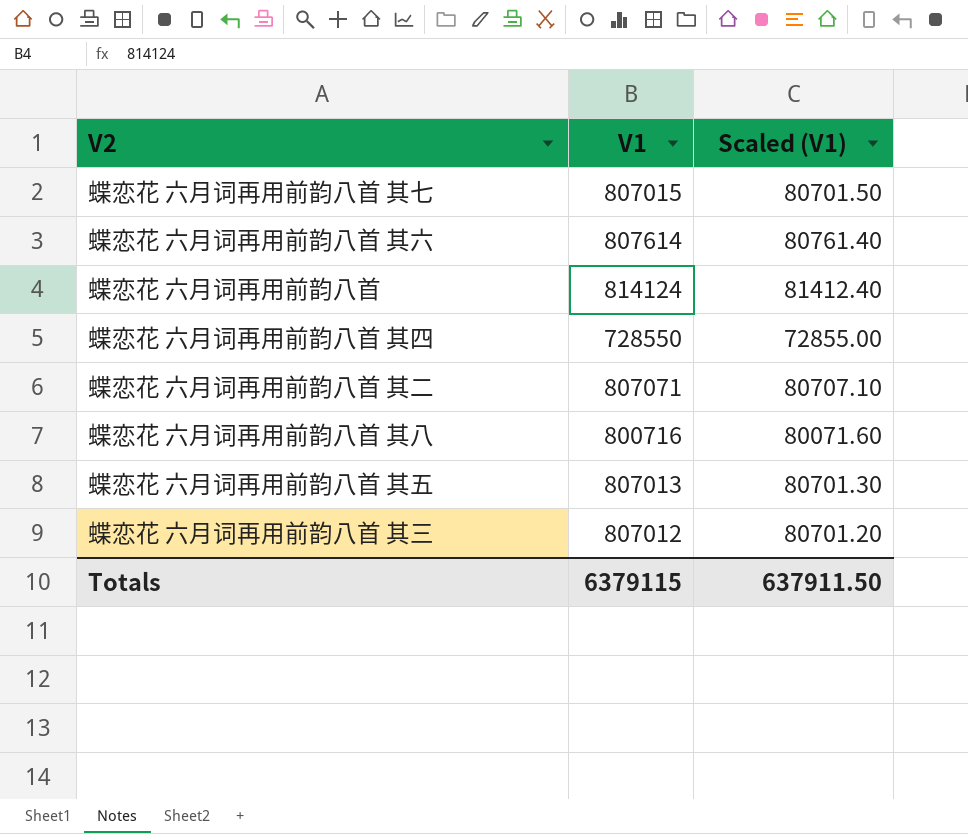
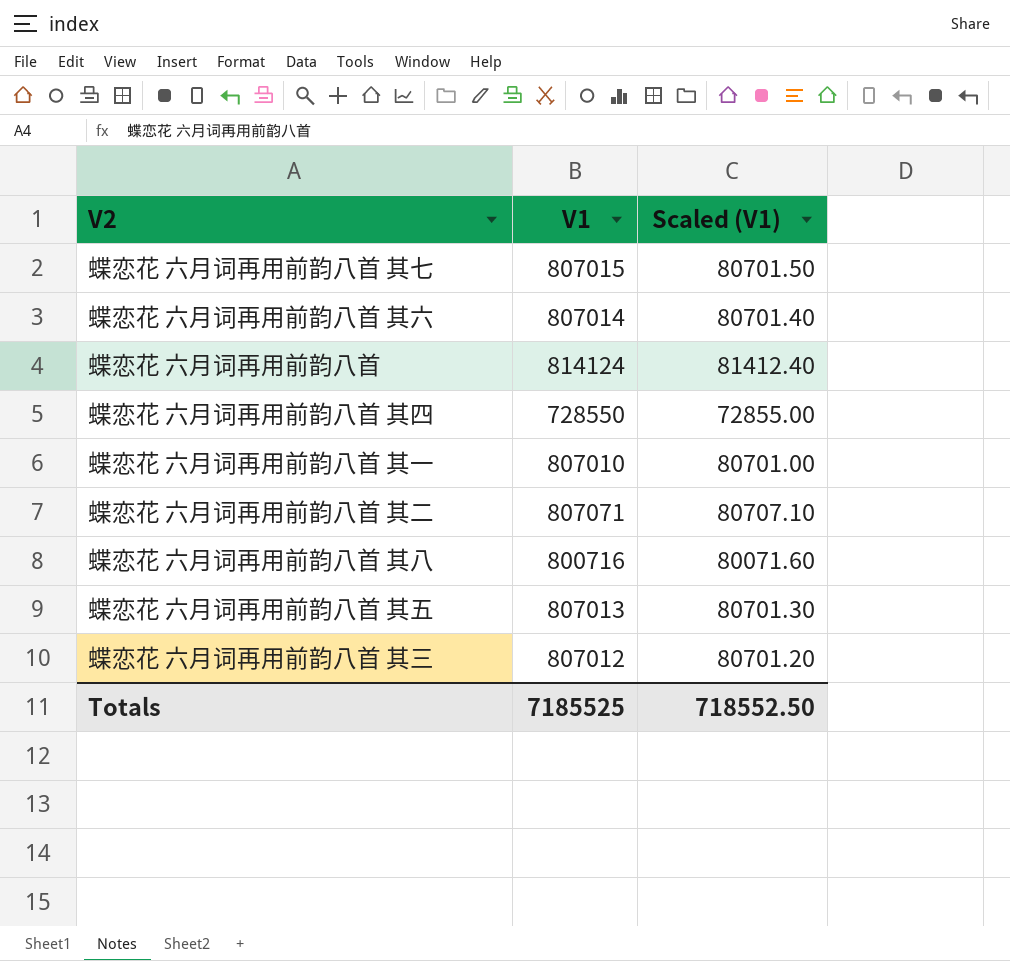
蝶恋花 六月词再用前韵八首 其六 | V1: 807614 -> 807014
蝶恋花 六月词再用前韵八首 其六 | Scaled (V1): 80761.40 -> 80701.40
row 蝶恋花 六月词再用前韵八首 其一: none -> 807010 | 80701.00
Totals | V1: 6379115 -> 7185525
Totals | Scaled (V1): 637911.50 -> 718552.50

